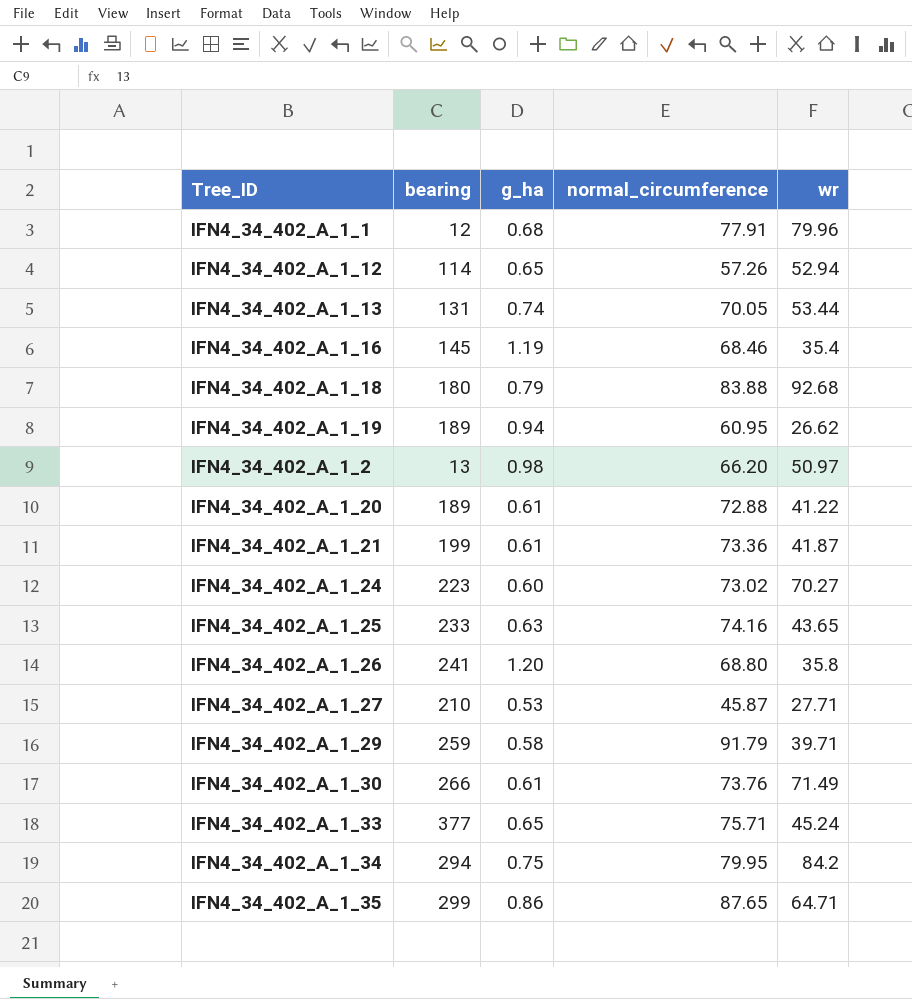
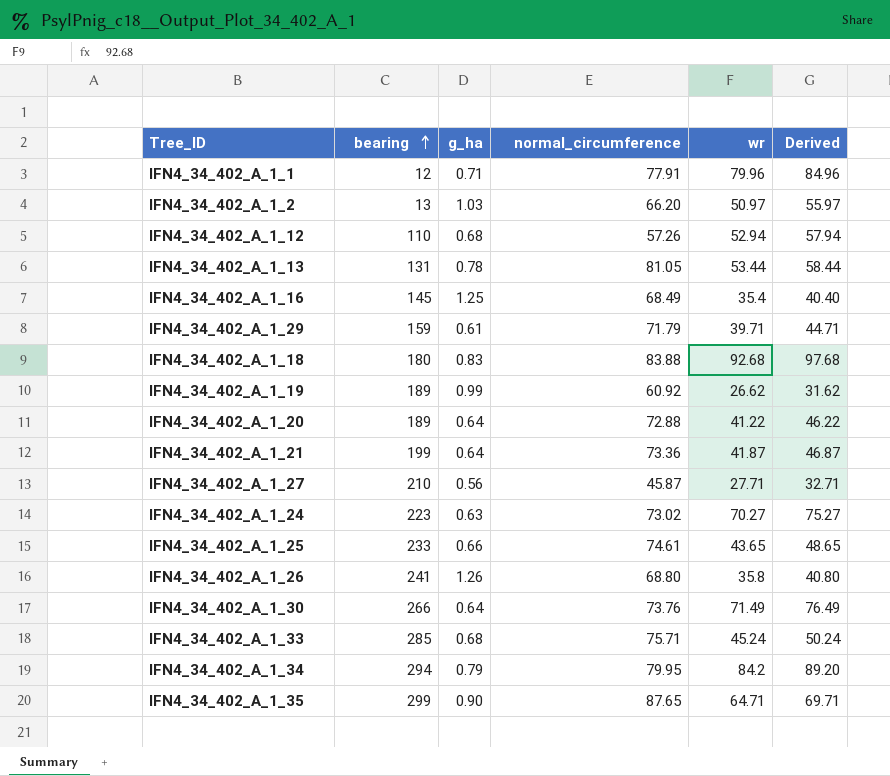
row order: none -> bearing ascending
column Derived | formula: none -> [wr] + 5
IFN4_34_402_A_1_1 | g_ha: 0.68 -> 0.71
IFN4_34_402_A_1_2 | g_ha: 0.98 -> 1.03
IFN4_34_402_A_1_12 | bearing: 114 -> 110
IFN4_34_402_A_1_12 | g_ha: 0.65 -> 0.68
IFN4_34_402_A_1_13 | g_ha: 0.74 -> 0.78
IFN4_34_402_A_1_13 | normal_circumference: 70.05 -> 81.05
IFN4_34_402_A_1_16 | g_ha: 1.19 -> 1.25
IFN4_34_402_A_1_16 | normal_circumference: 68.46 -> 68.49
IFN4_34_402_A_1_29 | bearing: 259 -> 159
IFN4_34_402_A_1_29 | g_ha: 0.58 -> 0.61
IFN4_34_402_A_1_29 | normal_circumference: 91.79 -> 71.79
IFN4_34_402_A_1_18 | g_ha: 0.79 -> 0.83
IFN4_34_402_A_1_19 | g_ha: 0.94 -> 0.99
IFN4_34_402_A_1_19 | normal_circumference: 60.95 -> 60.92
IFN4_34_402_A_1_20 | g_ha: 0.61 -> 0.64
IFN4_34_402_A_1_21 | g_ha: 0.61 -> 0.64
IFN4_34_402_A_1_27 | g_ha: 0.53 -> 0.56
IFN4_34_402_A_1_24 | g_ha: 0.60 -> 0.63
IFN4_34_402_A_1_25 | g_ha: 0.63 -> 0.66
IFN4_34_402_A_1_25 | normal_circumference: 74.16 -> 74.61
IFN4_34_402_A_1_26 | g_ha: 1.20 -> 1.26
IFN4_34_402_A_1_30 | g_ha: 0.61 -> 0.64
IFN4_34_402_A_1_33 | bearing: 377 -> 285
IFN4_34_402_A_1_33 | g_ha: 0.65 -> 0.68
IFN4_34_402_A_1_34 | g_ha: 0.75 -> 0.79
IFN4_34_402_A_1_35 | g_ha: 0.86 -> 0.90

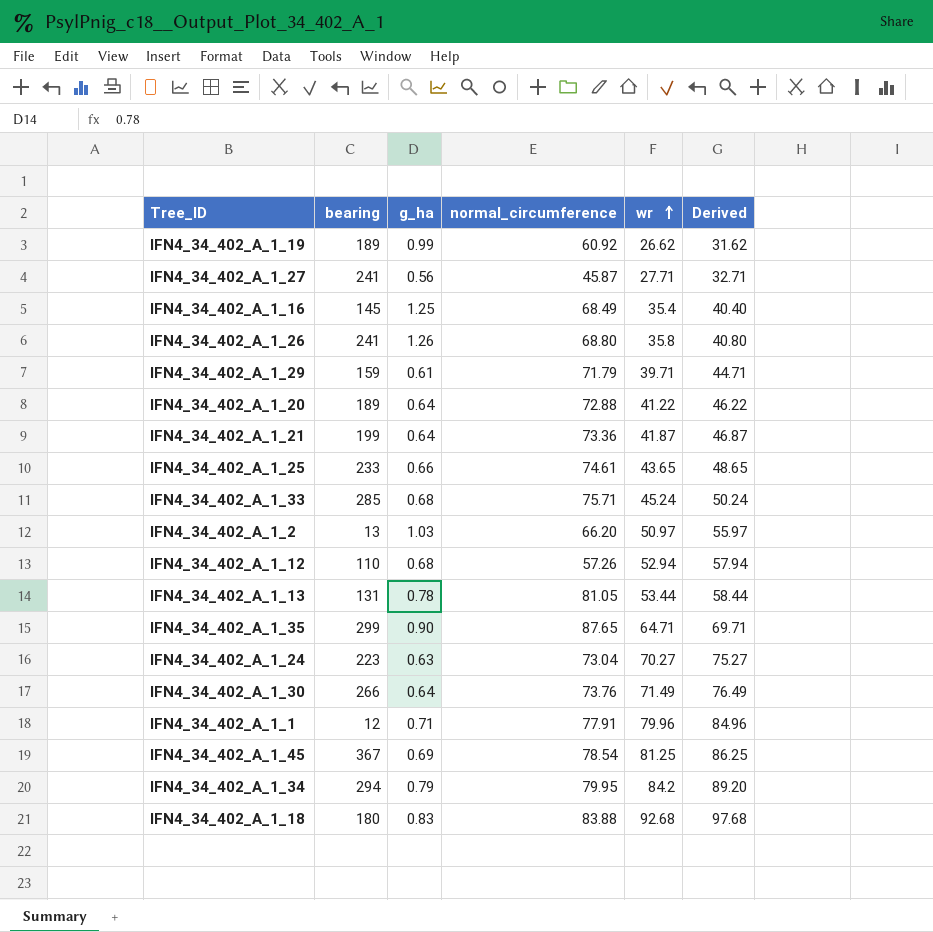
row order: bearing ascending -> wr ascending
IFN4_34_402_A_1_27 | bearing: 210 -> 241
IFN4_34_402_A_1_24 | normal_circumference: 73.02 -> 73.04
row IFN4_34_402_A_1_45: none -> 367 | 0.69 | 78.54 | 81.25 | 86.25

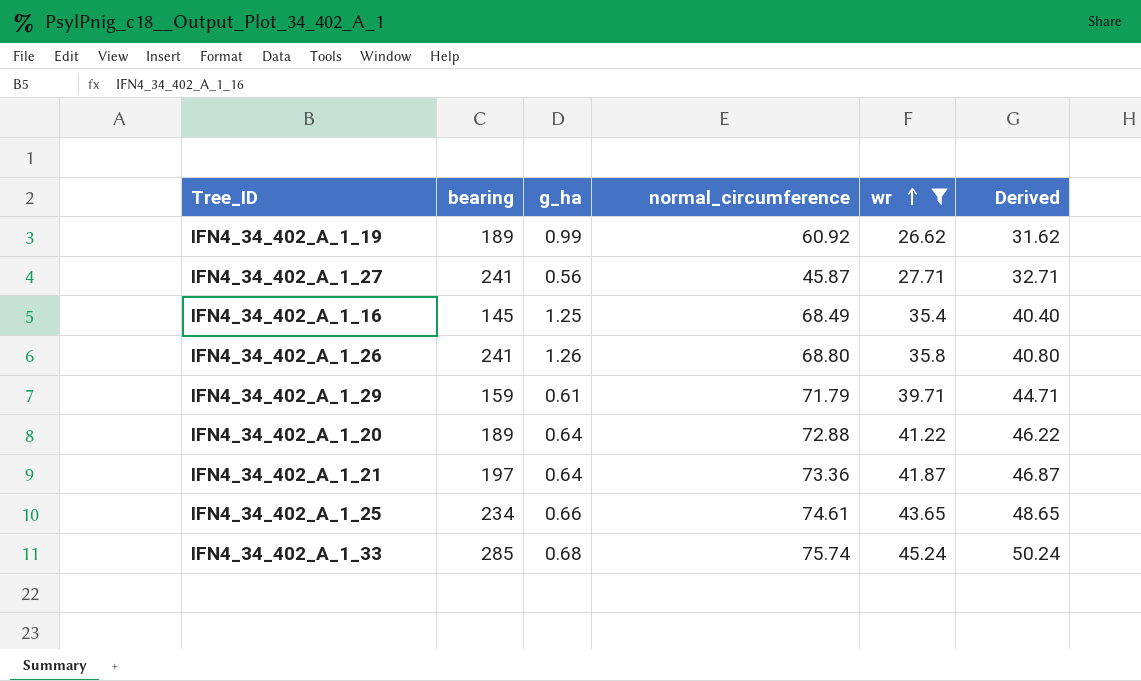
filter: none -> wr <= 45.24
IFN4_34_402_A_1_21 | bearing: 199 -> 197
IFN4_34_402_A_1_25 | bearing: 233 -> 234
IFN4_34_402_A_1_33 | normal_circumference: 75.71 -> 75.74

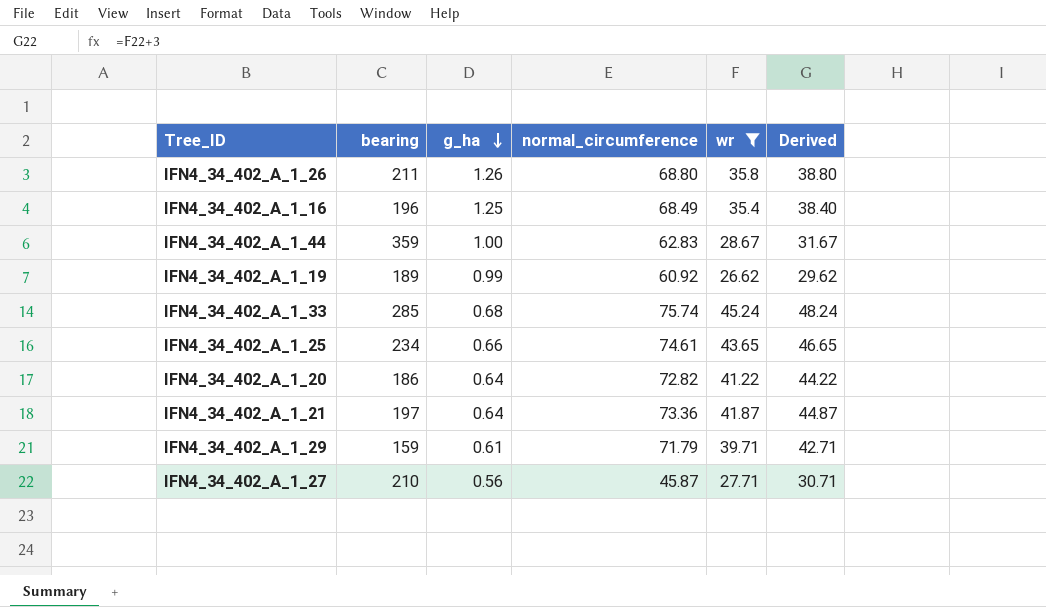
row order: wr ascending -> g_ha descending
column Derived | formula: [wr] + 5 -> [wr] + 3
IFN4_34_402_A_1_26 | bearing: 241 -> 211
IFN4_34_402_A_1_16 | bearing: 145 -> 196
row IFN4_34_402_A_1_44: none -> 359 | 1.00 | 62.83 | 28.67 | 31.67
IFN4_34_402_A_1_20 | bearing: 189 -> 186
IFN4_34_402_A_1_20 | normal_circumference: 72.88 -> 72.82
IFN4_34_402_A_1_27 | bearing: 241 -> 210

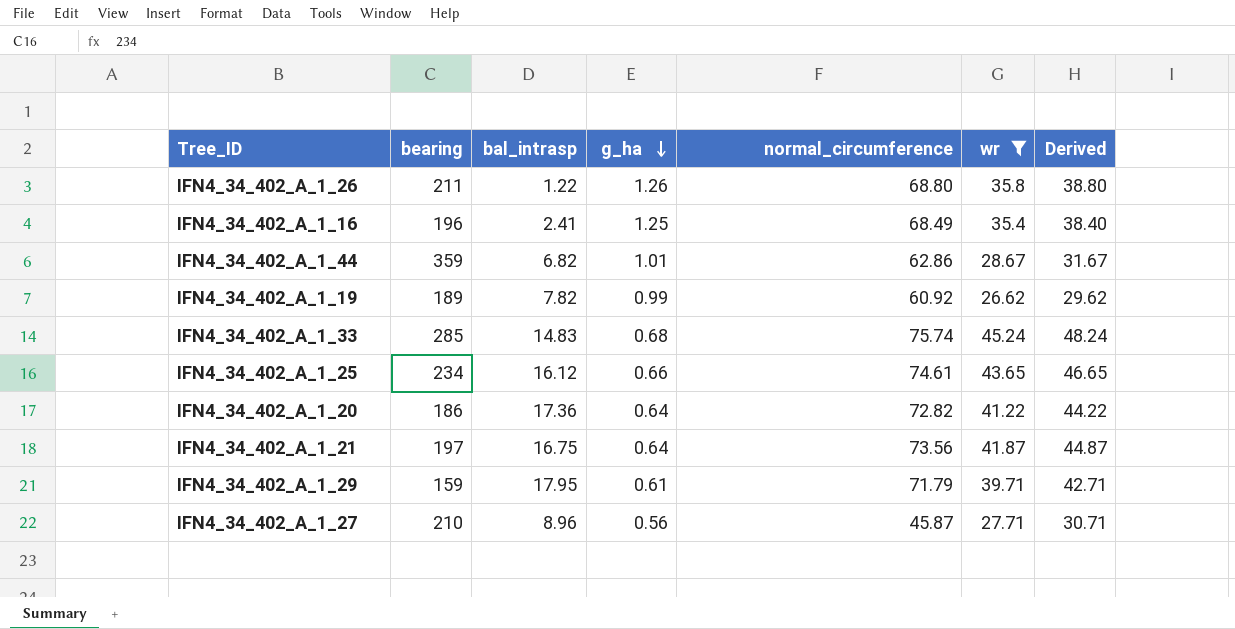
column bal_intrasp | position: none -> 3
IFN4_34_402_A_1_44 | g_ha: 1.00 -> 1.01
IFN4_34_402_A_1_44 | normal_circumference: 62.83 -> 62.86
IFN4_34_402_A_1_21 | normal_circumference: 73.36 -> 73.56

